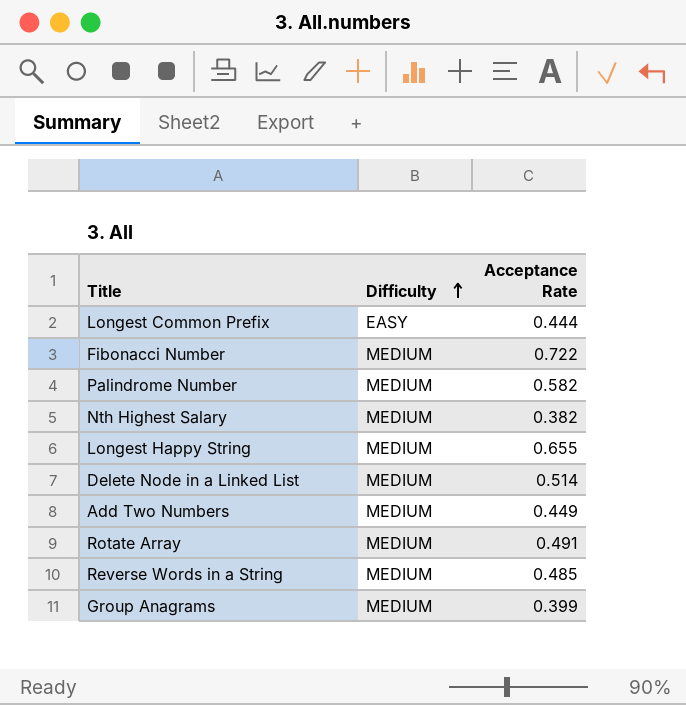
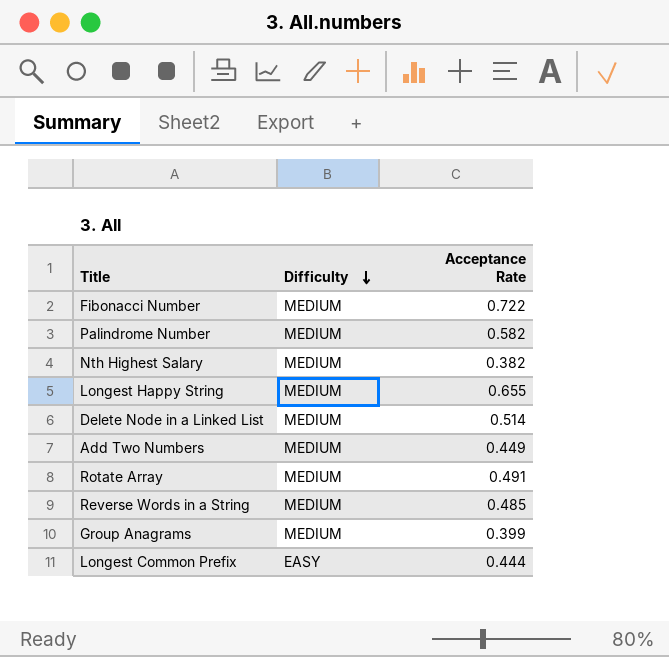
row order: Difficulty ascending -> Difficulty descending

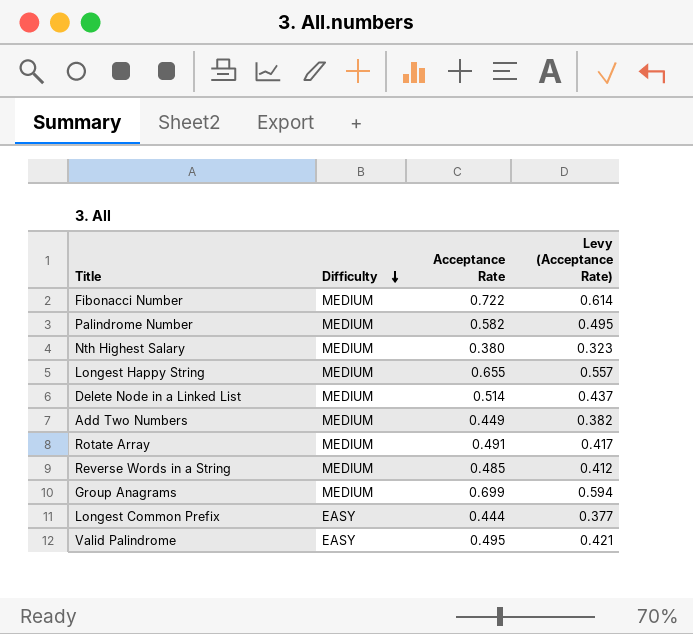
column Levy (Acceptance Rate) | formula: none -> [Acceptance Rate] * 0.85
Nth Highest Salary | Acceptance Rate: 0.382 -> 0.380
Group Anagrams | Acceptance Rate: 0.399 -> 0.699
row Valid Palindrome: none -> EASY | 0.495 | 0.421

